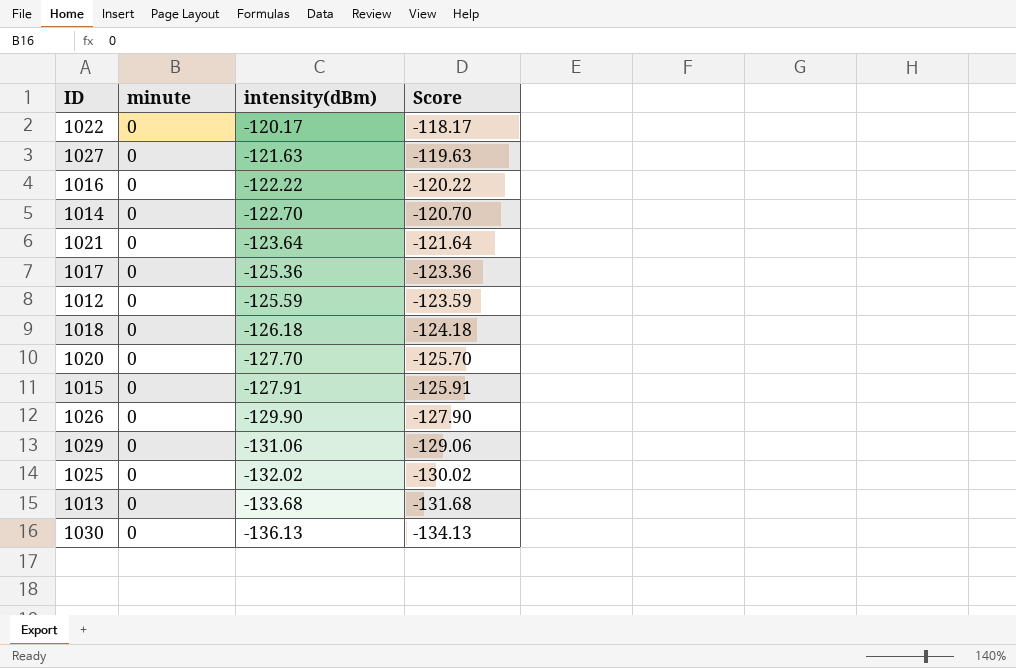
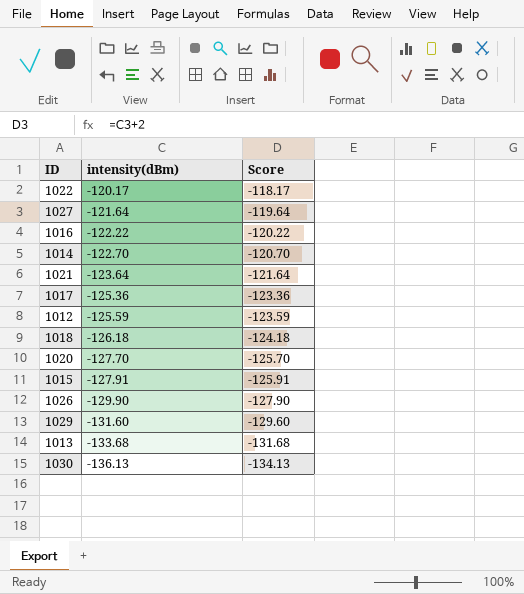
column minute | position: 2 -> none
row 1025: 0 | -132.02 | -130.02 -> none
1027 | intensity(dBm): -121.63 -> -121.64
1027 | Score: -119.63 -> -119.64
1029 | intensity(dBm): -131.06 -> -131.60
1029 | Score: -129.06 -> -129.60

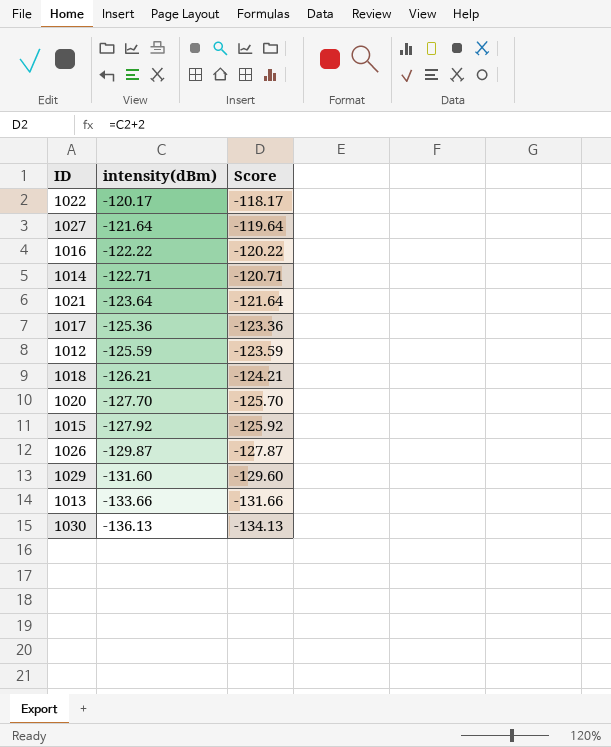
1014 | intensity(dBm): -122.70 -> -122.71
1014 | Score: -120.70 -> -120.71
1018 | intensity(dBm): -126.18 -> -126.21
1018 | Score: -124.18 -> -124.21
1015 | intensity(dBm): -127.91 -> -127.92
1015 | Score: -125.91 -> -125.92
1026 | intensity(dBm): -129.90 -> -129.87
1026 | Score: -127.90 -> -127.87
1013 | intensity(dBm): -133.68 -> -133.66
1013 | Score: -131.68 -> -131.66

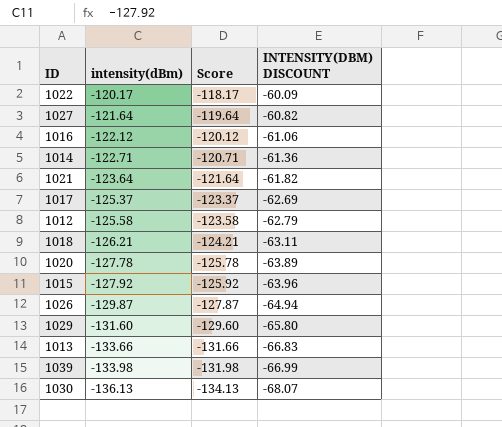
column INTENSITY(DBM) DISCOUNT | formula: none -> [intensity(dBm)] * 0.5
1016 | intensity(dBm): -122.22 -> -122.12
1016 | Score: -120.22 -> -120.12
1017 | intensity(dBm): -125.36 -> -125.37
1017 | Score: -123.36 -> -123.37
1012 | intensity(dBm): -125.59 -> -125.58
1012 | Score: -123.59 -> -123.58
1020 | intensity(dBm): -127.70 -> -127.78
1020 | Score: -125.70 -> -125.78
row 1039: none -> -133.98 | -131.98 | -66.99

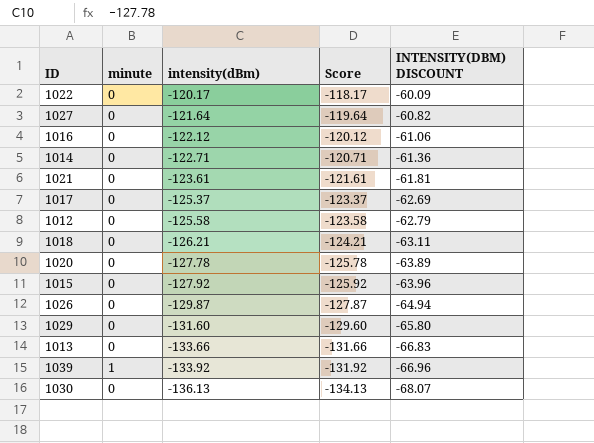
column minute | position: none -> 2
1021 | intensity(dBm): -123.64 -> -123.61
1021 | Score: -121.64 -> -121.61
1021 | INTENSITY(DBM) DISCOUNT: -61.82 -> -61.81
1039 | intensity(dBm): -133.98 -> -133.92
1039 | Score: -131.98 -> -131.92
1039 | INTENSITY(DBM) DISCOUNT: -66.99 -> -66.96

